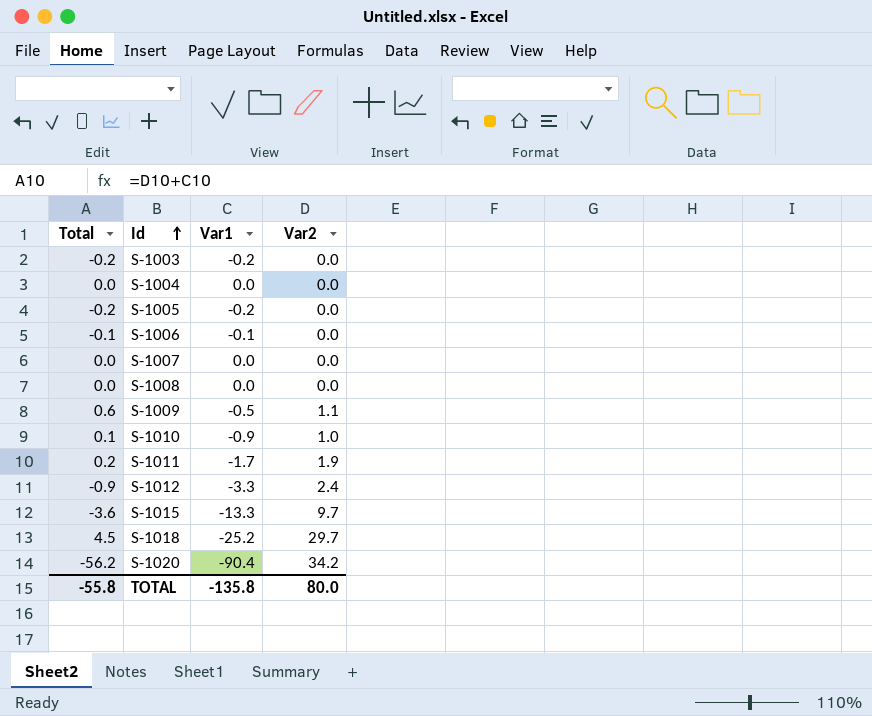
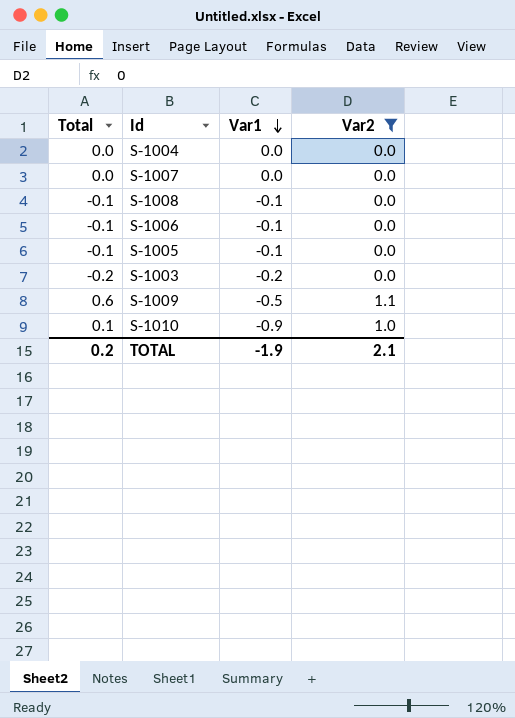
filter: none -> Var2 <= 1.1
row order: Id ascending -> Var1 descending
S-1008 | Total: 0.0 -> -0.1
S-1008 | Var1: 0.0 -> -0.1
S-1005 | Total: -0.2 -> -0.1
S-1005 | Var1: -0.2 -> -0.1
TOTAL | Total: -55.8 -> 0.2
TOTAL | Var1: -135.8 -> -1.9
TOTAL | Var2: 80.0 -> 2.1

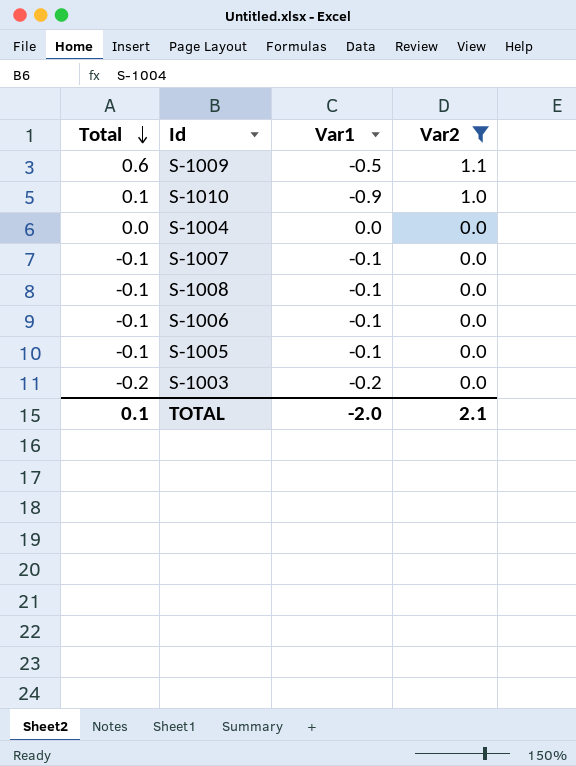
row order: Var1 descending -> Total descending
S-1007 | Total: 0.0 -> -0.1
S-1007 | Var1: 0.0 -> -0.1
TOTAL | Total: 0.2 -> 0.1
TOTAL | Var1: -1.9 -> -2.0

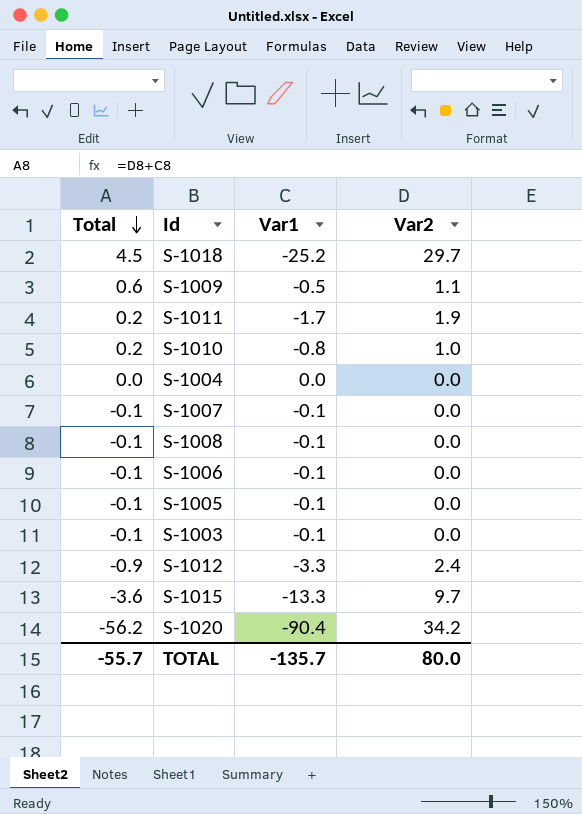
filter: Var2 <= 1.1 -> none
S-1010 | Total: 0.1 -> 0.2
S-1010 | Var1: -0.9 -> -0.8
S-1003 | Total: -0.2 -> -0.1
S-1003 | Var1: -0.2 -> -0.1
TOTAL | Total: 0.1 -> -55.7
TOTAL | Var1: -2.0 -> -135.7
TOTAL | Var2: 2.1 -> 80.0

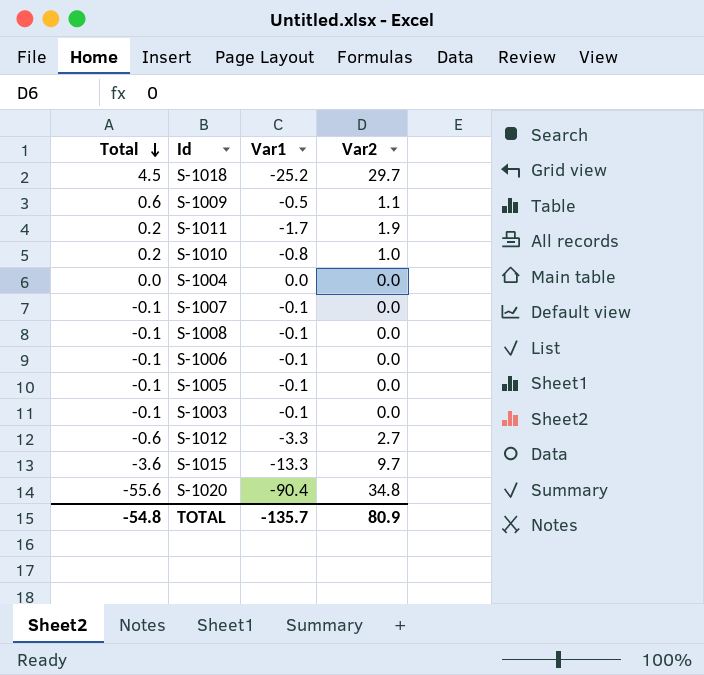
S-1012 | Total: -0.9 -> -0.6
S-1012 | Var2: 2.4 -> 2.7
S-1020 | Total: -56.2 -> -55.6
S-1020 | Var2: 34.2 -> 34.8
TOTAL | Total: -55.7 -> -54.8
TOTAL | Var2: 80.0 -> 80.9

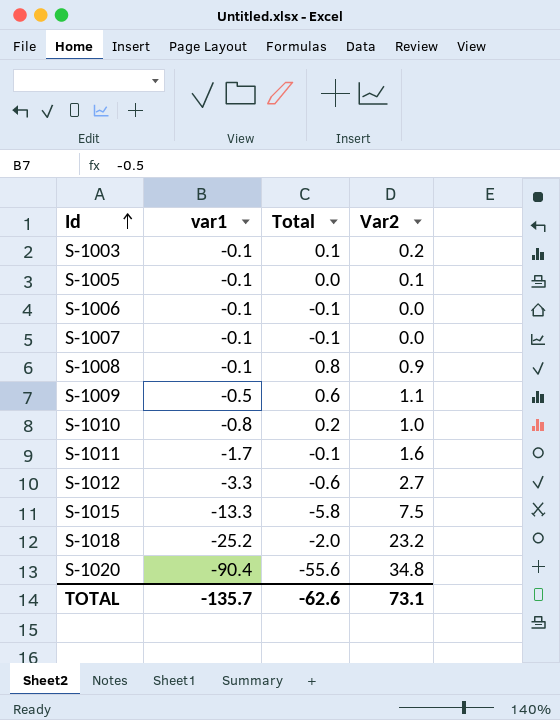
row order: Total descending -> Id ascending
column name: Var1 -> var1
column Total | position: 1 -> 3
row S-1004: 0.0 | 0.0 | 0.0 -> none
S-1003 | Total: -0.1 -> 0.1
S-1003 | Var2: 0.0 -> 0.2
S-1005 | Total: -0.1 -> 0.0
S-1005 | Var2: 0.0 -> 0.1
S-1008 | Total: -0.1 -> 0.8
S-1008 | Var2: 0.0 -> 0.9
S-1011 | Total: 0.2 -> -0.1
S-1011 | Var2: 1.9 -> 1.6
S-1015 | Total: -3.6 -> -5.8
S-1015 | Var2: 9.7 -> 7.5
S-1018 | Total: 4.5 -> -2.0
S-1018 | Var2: 29.7 -> 23.2
TOTAL | Total: -54.8 -> -62.6
TOTAL | Var2: 80.9 -> 73.1

